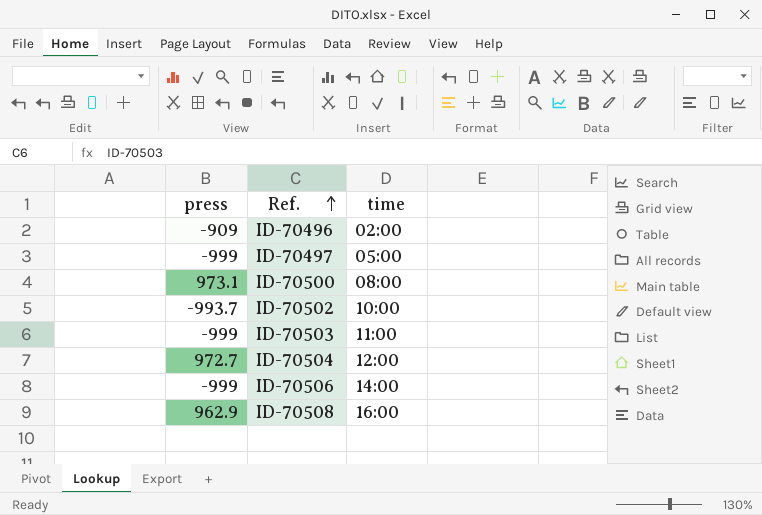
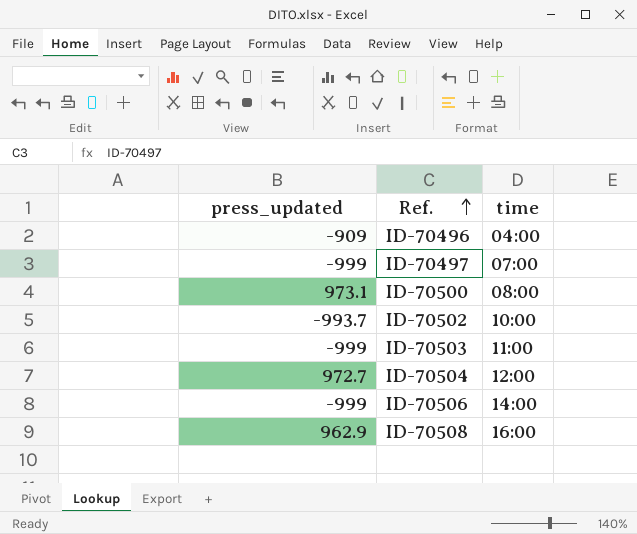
column name: press -> press_updated
ID-70496 | time: 02:00 -> 04:00
ID-70497 | time: 05:00 -> 07:00

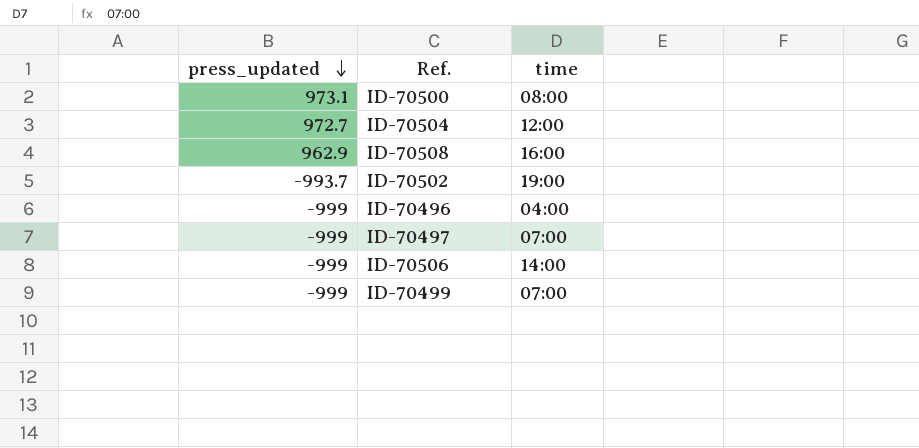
row order: Ref. ascending -> press_updated descending
row ID-70503: -999 | 11:00 -> none
ID-70502 | time: 10:00 -> 19:00
ID-70496 | press_updated: -909 -> -999
row ID-70499: none -> -999 | 07:00

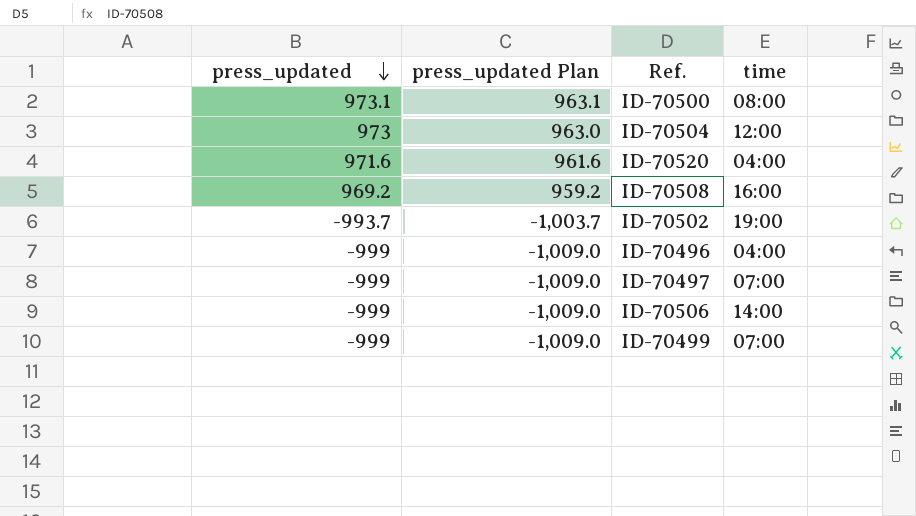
column press_updated Plan | formula: none -> [press_updated] - 10
ID-70504 | press_updated: 972.7 -> 973
row ID-70520: none -> 971.6 | 961.6 | 04:00
ID-70508 | press_updated: 962.9 -> 969.2

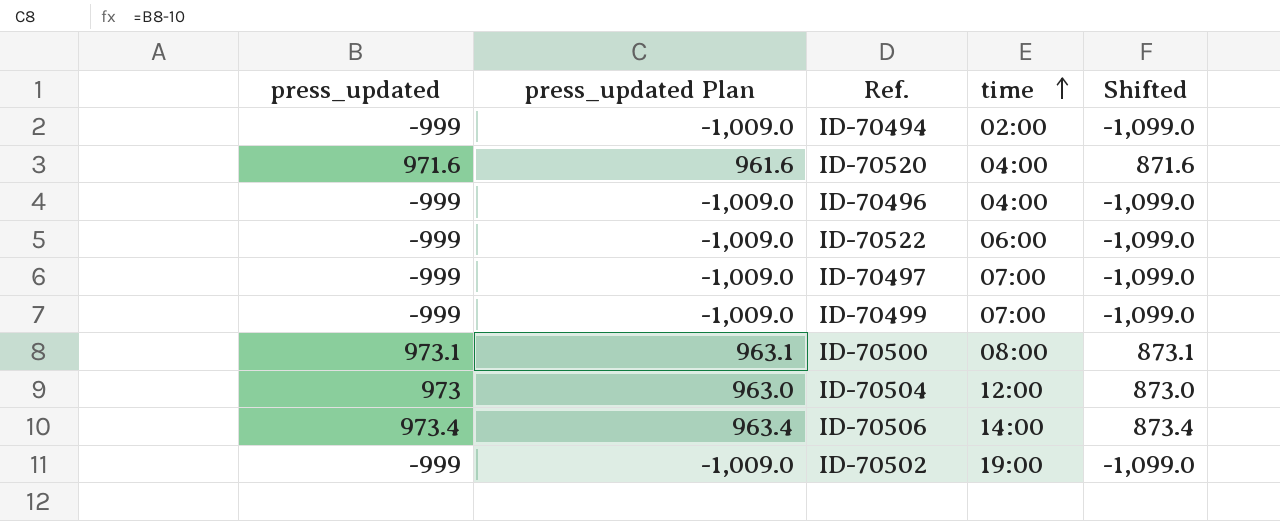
row order: press_updated descending -> time ascending
column Shifted | formula: none -> [press_updated] - 100
row ID-70508: 969.2 | 959.2 | 16:00 -> none
row ID-70494: none -> -999 | -1,009.0 | 02:00 | -1,099.0
row ID-70522: none -> -999 | -1,009.0 | 06:00 | -1,099.0
ID-70506 | press_updated: -999 -> 973.4
ID-70506 | press_updated Plan: -1,009.0 -> 963.4
ID-70502 | press_updated: -993.7 -> -999
ID-70502 | press_updated Plan: -1,003.7 -> -1,009.0

